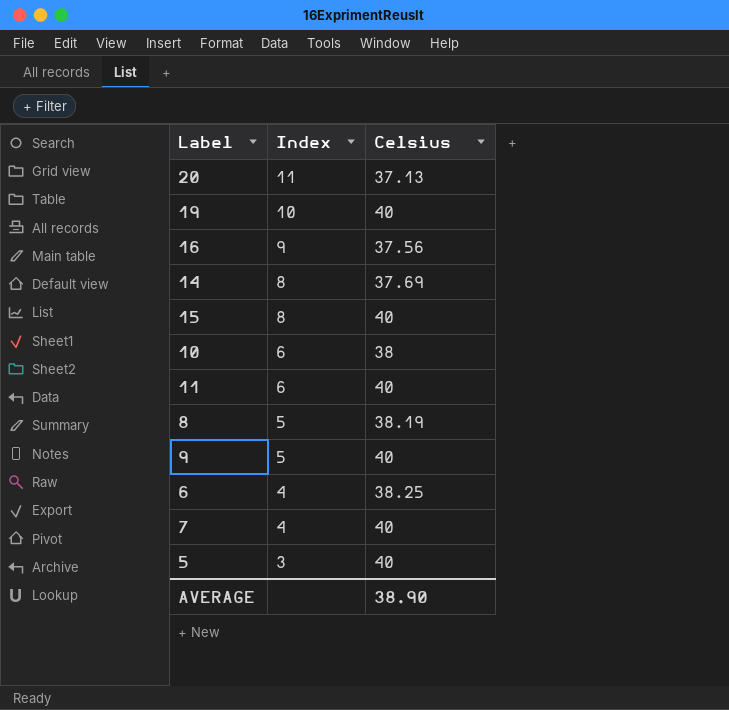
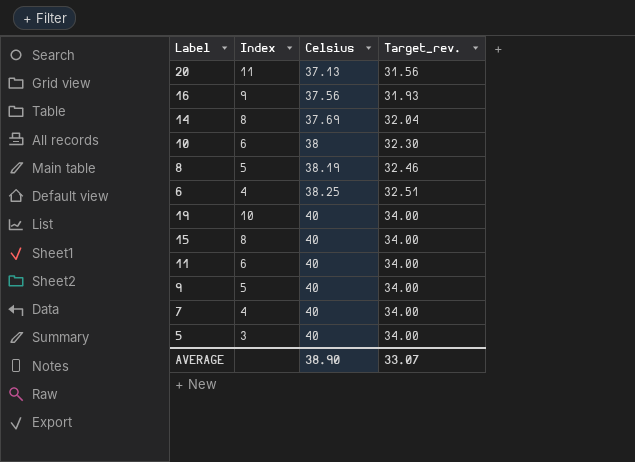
row order: Index descending -> Celsius ascending
column Target_rev. | formula: none -> [Celsius] * 0.85

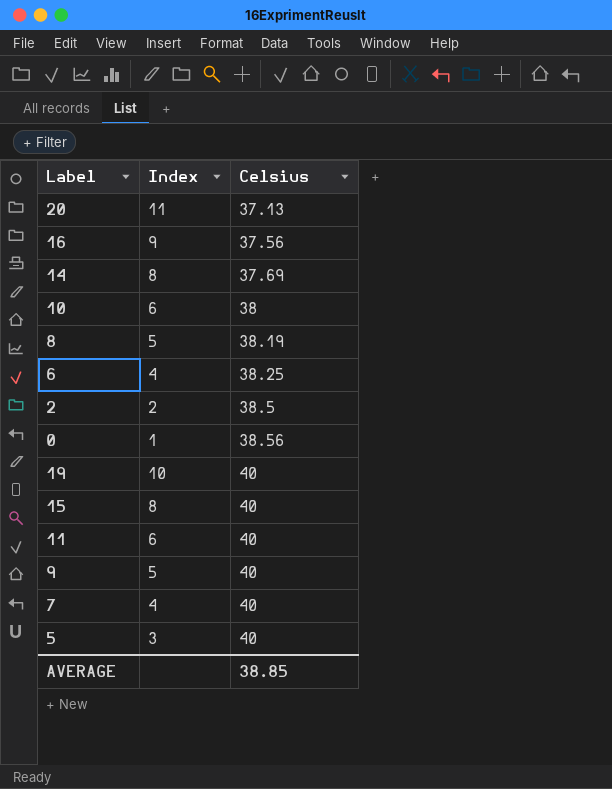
column Target_rev. | formula: [Celsius] * 0.85 -> none
row 2: none -> 2 | 38.5
row 0: none -> 1 | 38.56
AVERAGE | Celsius: 38.90 -> 38.85

